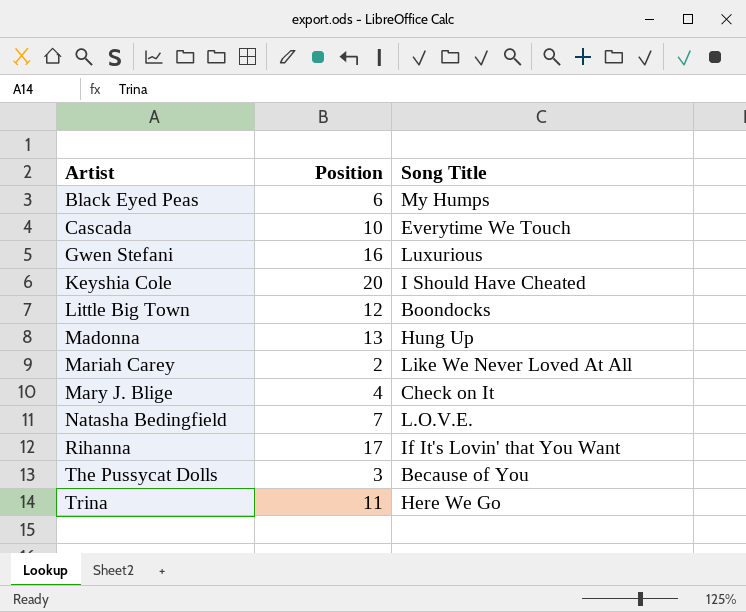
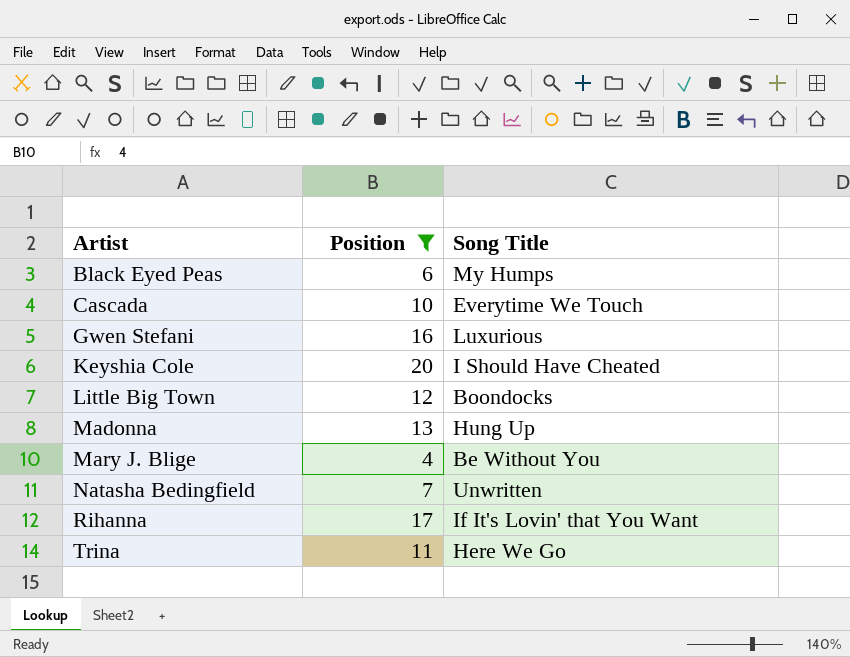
filter: none -> Position >= 4
Mary J. Blige | Song Title: Check on It -> Be Without You
Natasha Bedingfield | Song Title: L.O.V.E. -> Unwritten

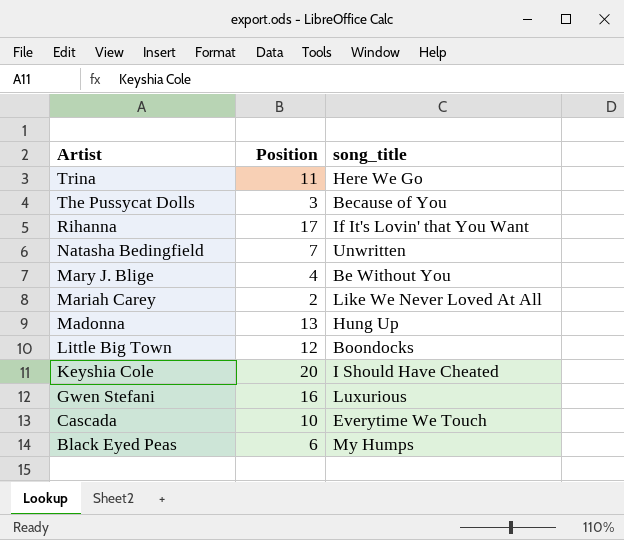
filter: Position >= 4 -> none
row order: Artist ascending -> Artist descending
column name: Song Title -> song_title

